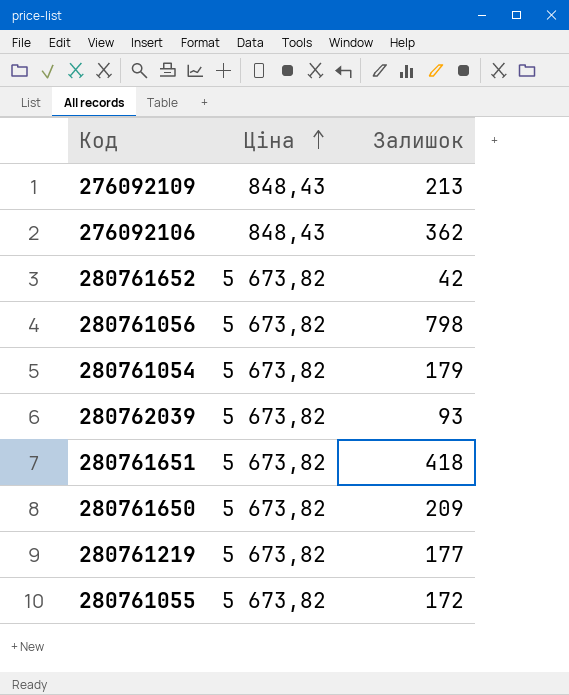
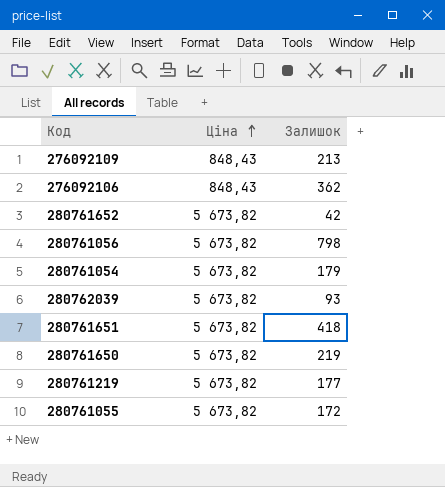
280761650 | Залишок: 209 -> 219

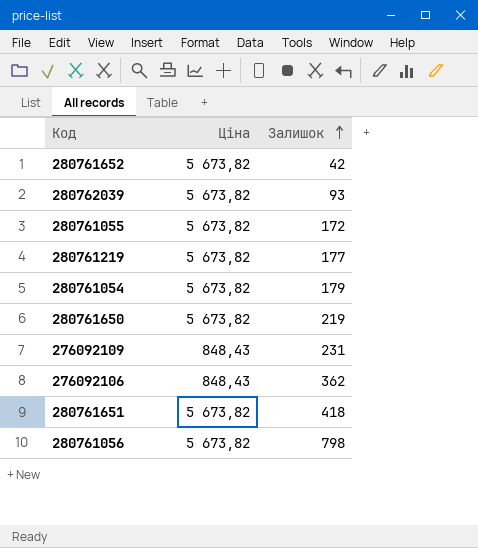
row order: Ціна ascending -> Залишок ascending
276092109 | Залишок: 213 -> 231

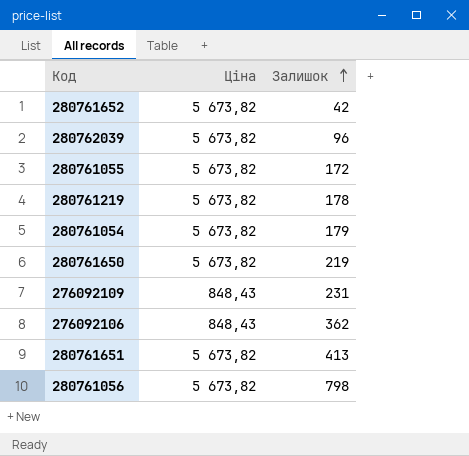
280762039 | Залишок: 93 -> 96
280761219 | Залишок: 177 -> 178
280761651 | Залишок: 418 -> 413

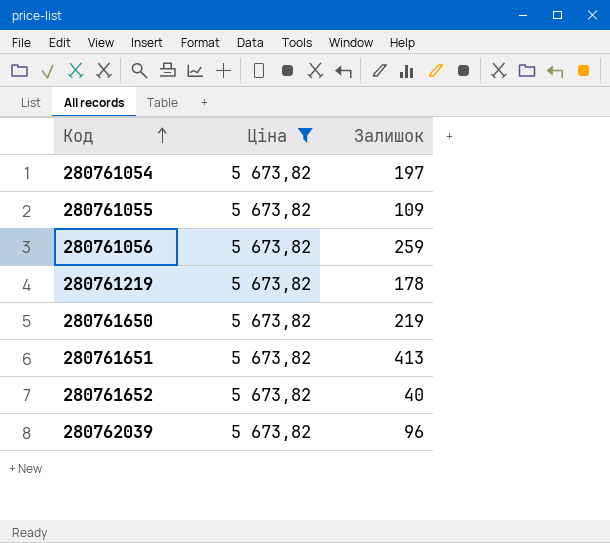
filter: none -> Ціна = 5 673,82
row order: Залишок ascending -> Код ascending
280761054 | Залишок: 179 -> 197
280761055 | Залишок: 172 -> 109
280761056 | Залишок: 798 -> 259
280761652 | Залишок: 42 -> 40

